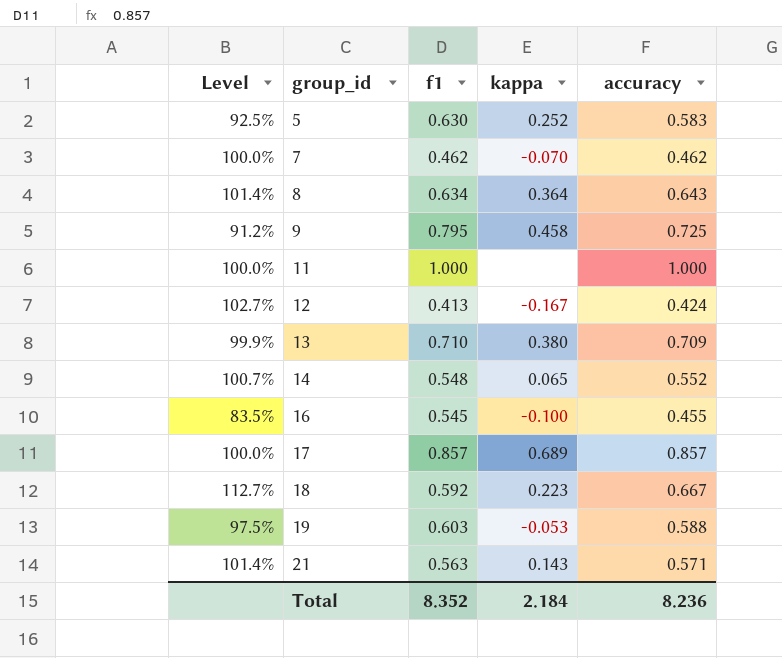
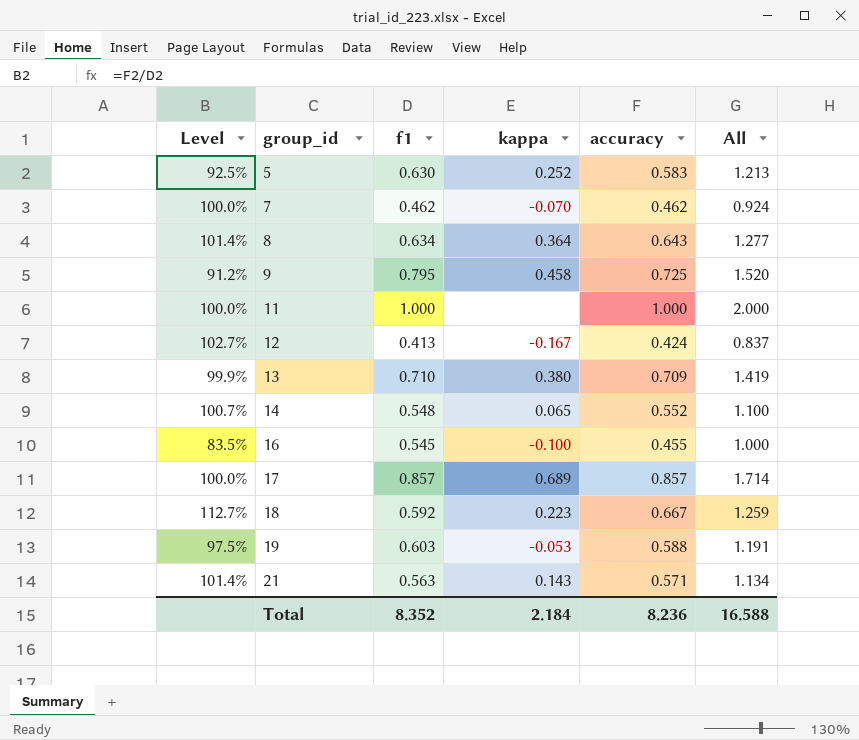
column All | formula: none -> [f1] + [accuracy]

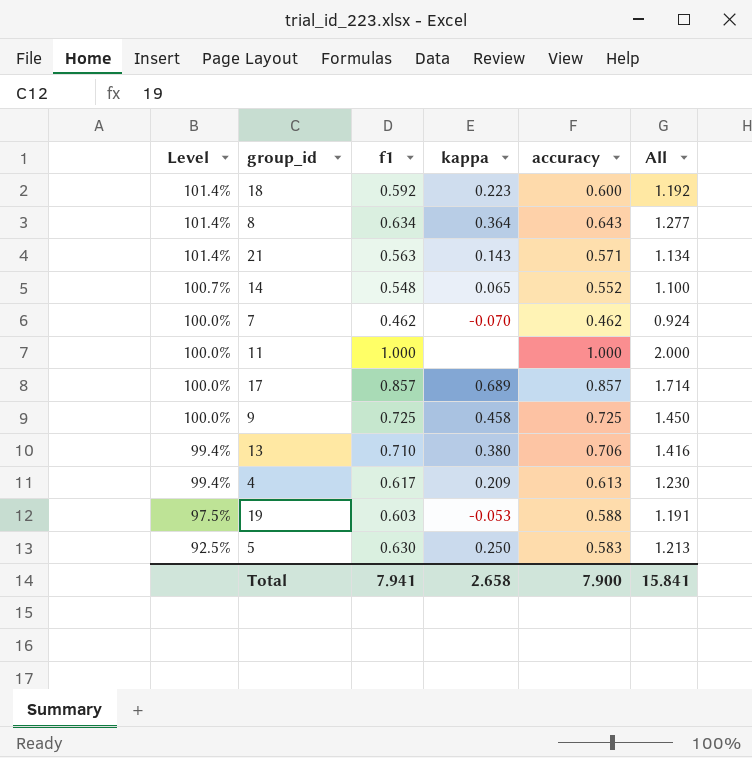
row order: group_id ascending -> Level descending
row 12: 102.7% | 0.413 | -0.167 | 0.424 | 0.837 -> none
row 16: 83.5% | 0.545 | -0.100 | 0.455 | 1.000 -> none
18 | Level: 112.7% -> 101.4%
18 | accuracy: 0.667 -> 0.600
18 | All: 1.259 -> 1.192
9 | Level: 91.2% -> 100.0%
9 | f1: 0.795 -> 0.725
9 | All: 1.520 -> 1.450
13 | Level: 99.9% -> 99.4%
13 | accuracy: 0.709 -> 0.706
13 | All: 1.419 -> 1.416
row 4: none -> 99.4% | 0.617 | 0.209 | 0.613 | 1.230
5 | kappa: 0.252 -> 0.250
Total | f1: 8.352 -> 7.941
Total | kappa: 2.184 -> 2.658
Total | accuracy: 8.236 -> 7.900
Total | All: 16.588 -> 15.841

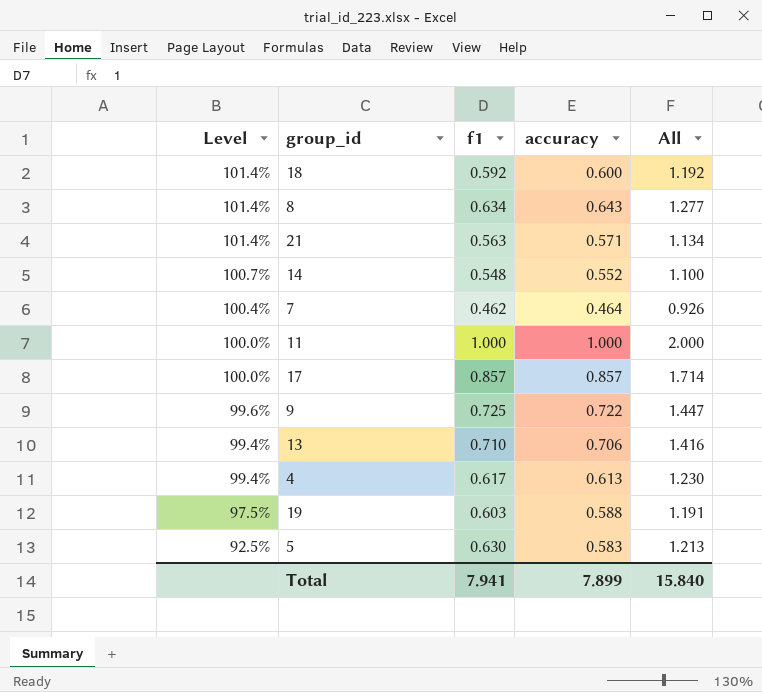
column kappa | position: 4 -> none
7 | Level: 100.0% -> 100.4%
7 | accuracy: 0.462 -> 0.464
7 | All: 0.924 -> 0.926
9 | Level: 100.0% -> 99.6%
9 | accuracy: 0.725 -> 0.722
9 | All: 1.450 -> 1.447
Total | accuracy: 7.900 -> 7.899
Total | All: 15.841 -> 15.840

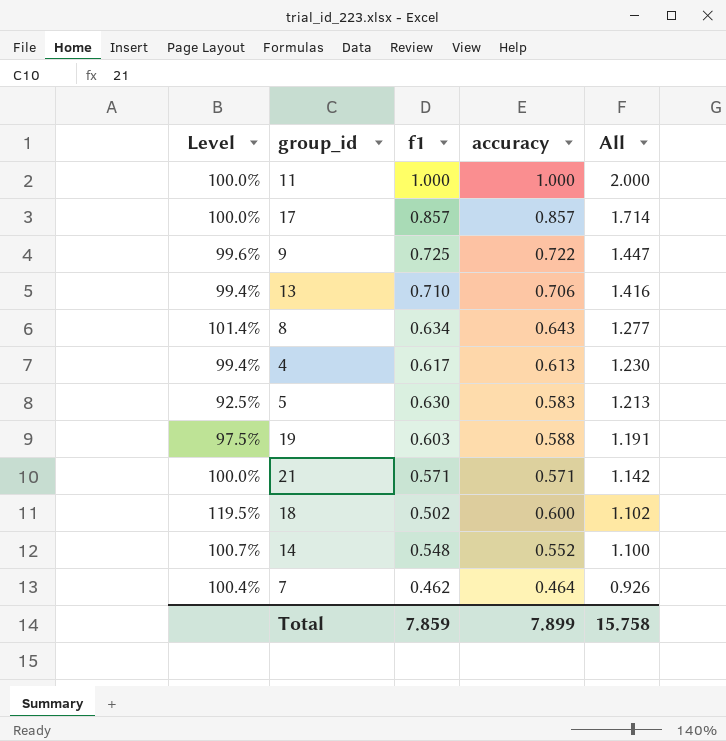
row order: Level descending -> All descending
21 | Level: 101.4% -> 100.0%
21 | f1: 0.563 -> 0.571
21 | All: 1.134 -> 1.142
18 | Level: 101.4% -> 119.5%
18 | f1: 0.592 -> 0.502
18 | All: 1.192 -> 1.102
Total | f1: 7.941 -> 7.859
Total | All: 15.840 -> 15.758

